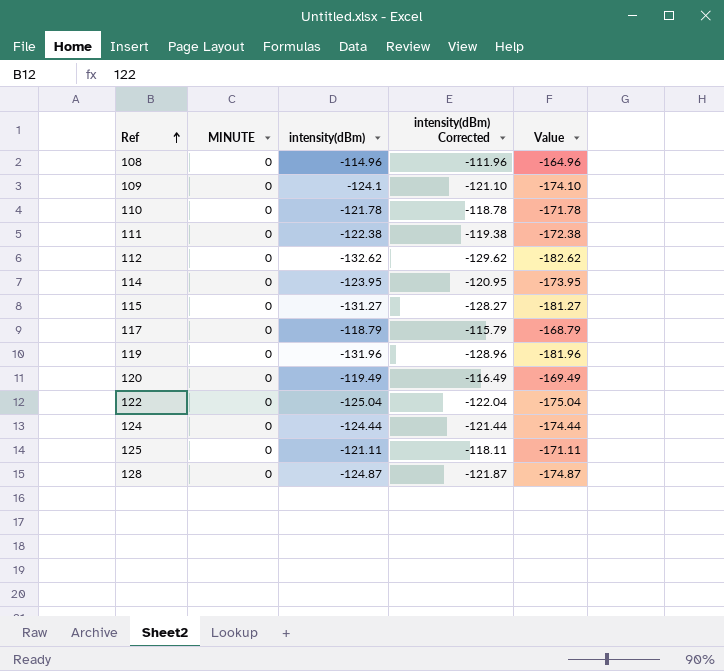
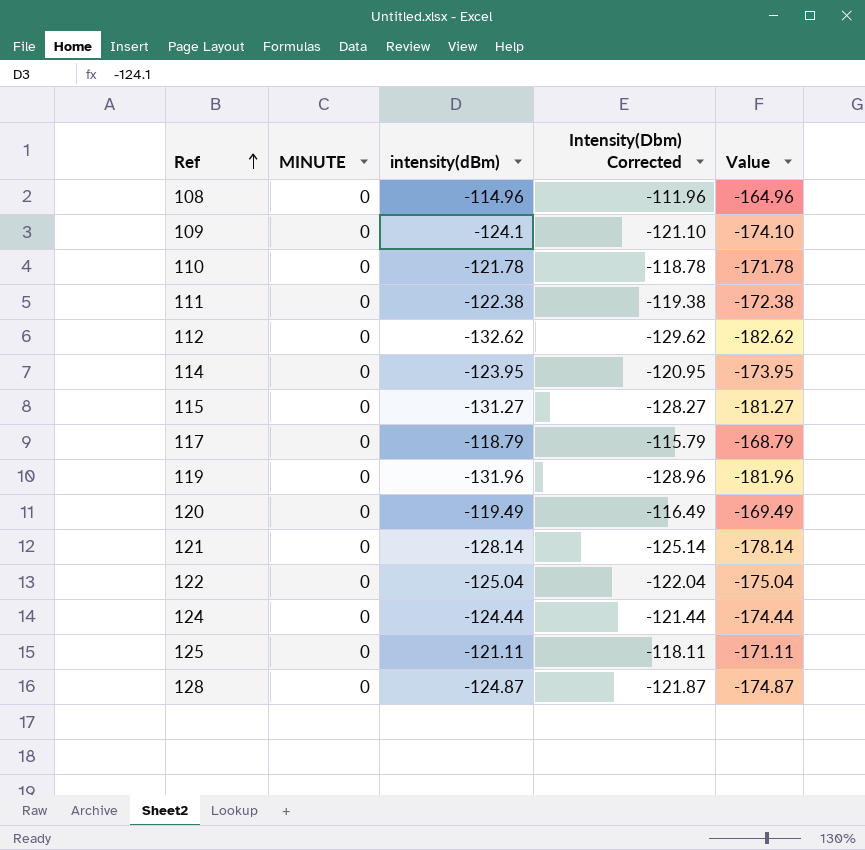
column name: intensity(dBm) Corrected -> Intensity(Dbm) Corrected
row 121: none -> 0 | -128.14 | -125.14 | -178.14

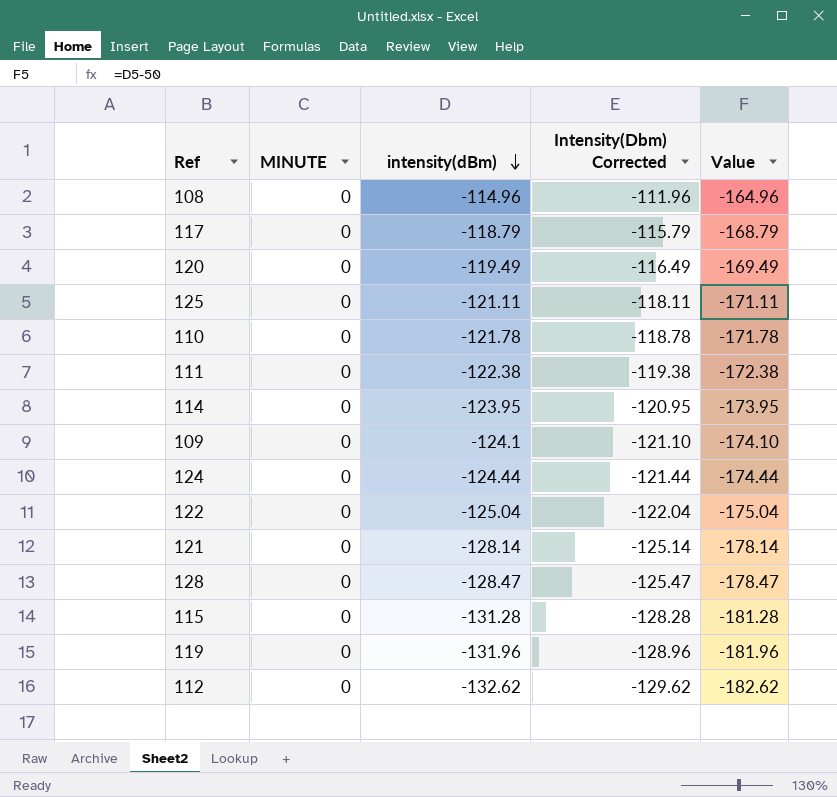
row order: Ref ascending -> intensity(dBm) descending
128 | intensity(dBm): -124.87 -> -128.47
128 | Intensity(Dbm) Corrected: -121.87 -> -125.47
128 | Value: -174.87 -> -178.47
115 | intensity(dBm): -131.27 -> -131.28
115 | Intensity(Dbm) Corrected: -128.27 -> -128.28
115 | Value: -181.27 -> -181.28

